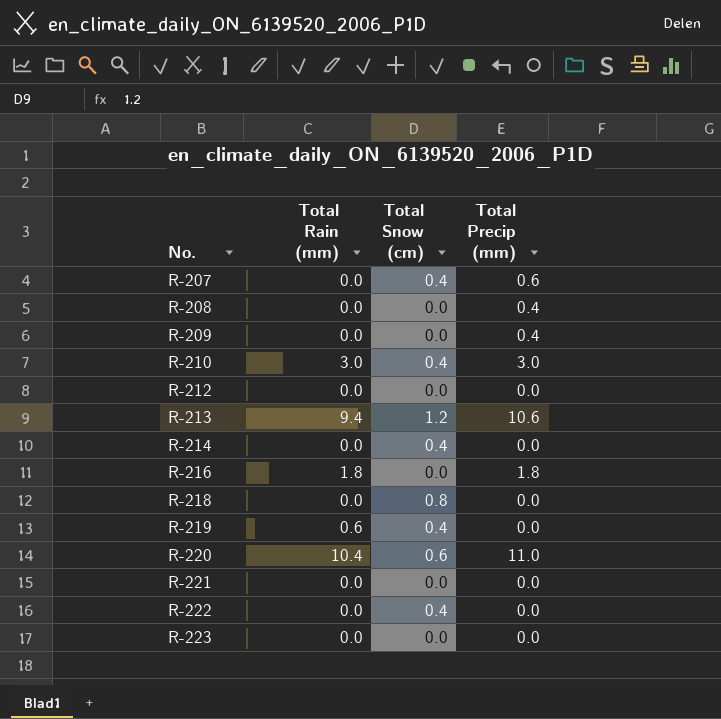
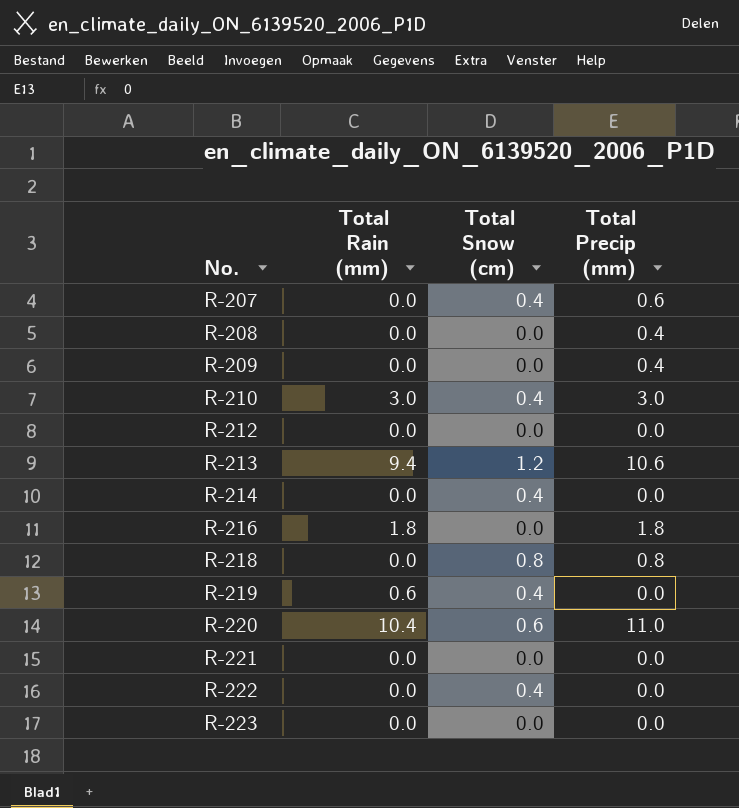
R-218 | Total Precip (mm): 0.0 -> 0.8

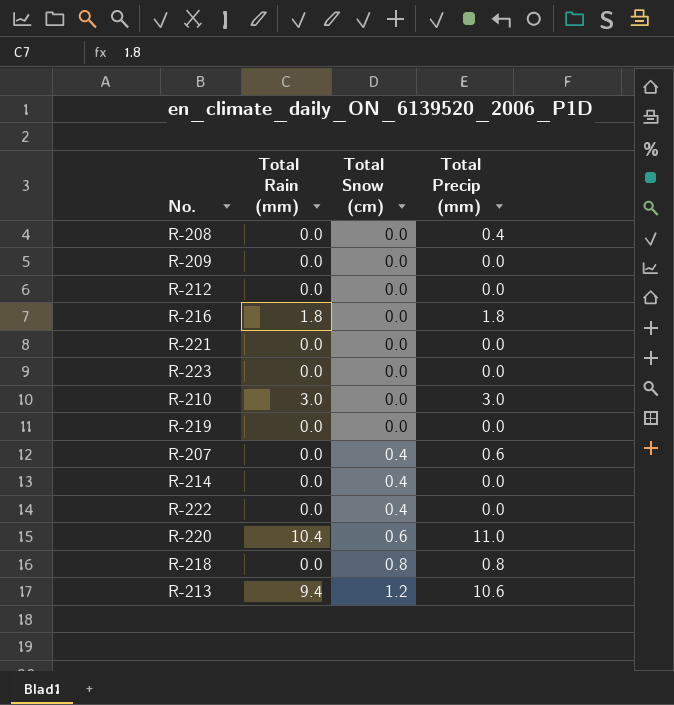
row order: No. ascending -> Total Snow (cm) ascending
R-209 | Total Precip (mm): 0.4 -> 0.0
R-210 | Total Snow (cm): 0.4 -> 0.0
R-219 | Total Rain (mm): 0.6 -> 0.0
R-219 | Total Snow (cm): 0.4 -> 0.0

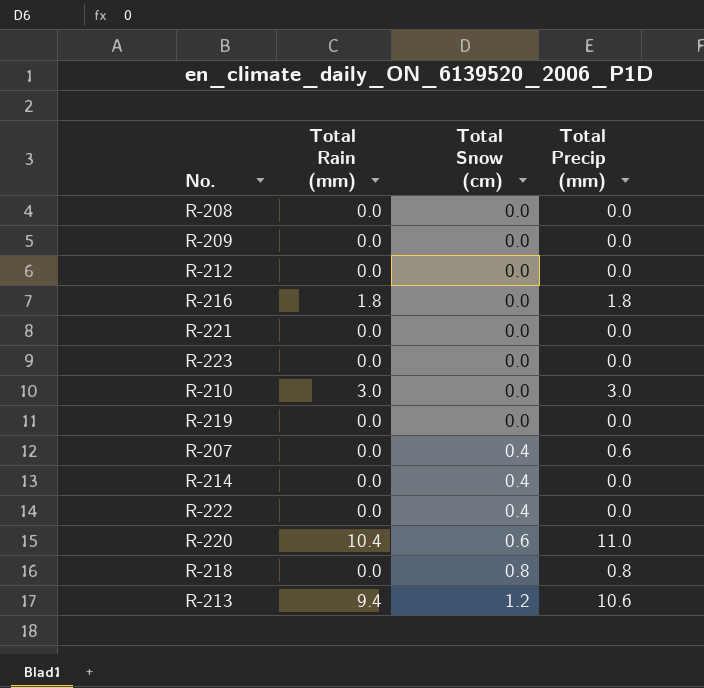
R-208 | Total Precip (mm): 0.4 -> 0.0

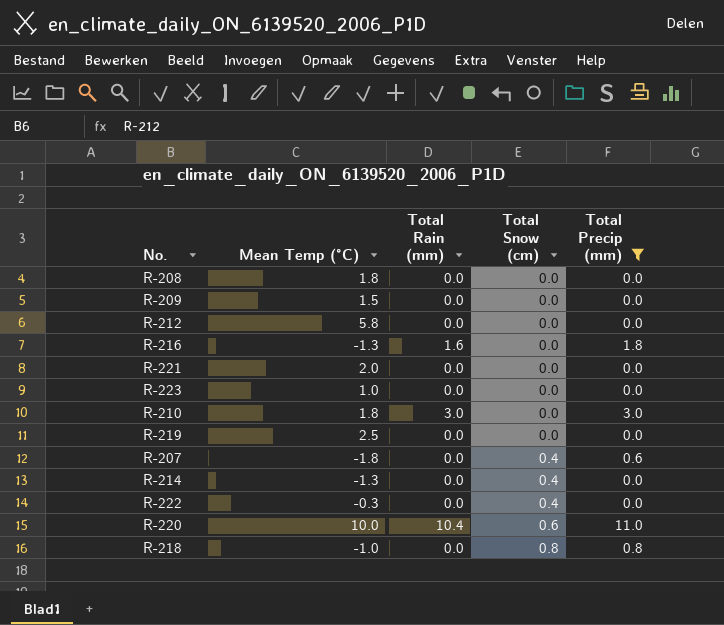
filter: none -> Total Precip (mm) != 10.6
column Mean Temp (°C) | position: none -> 2
R-216 | Total Rain (mm): 1.8 -> 1.6

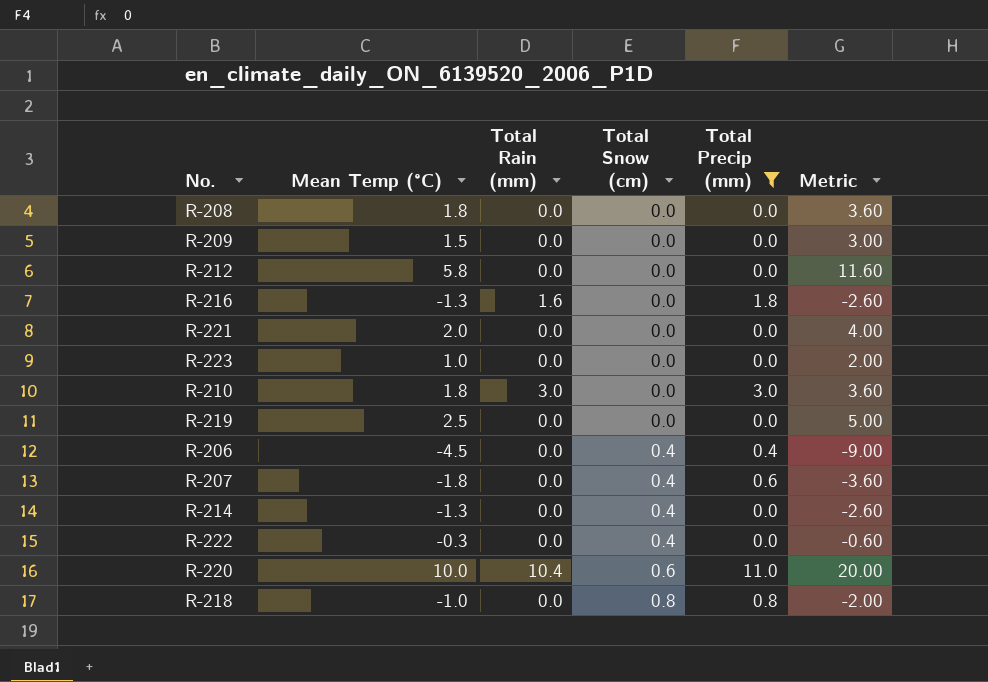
column Metric | formula: none -> [Mean Temp (°C)] * 2
row R-206: none -> -4.5 | 0.0 | 0.4 | 0.4 | -9.00

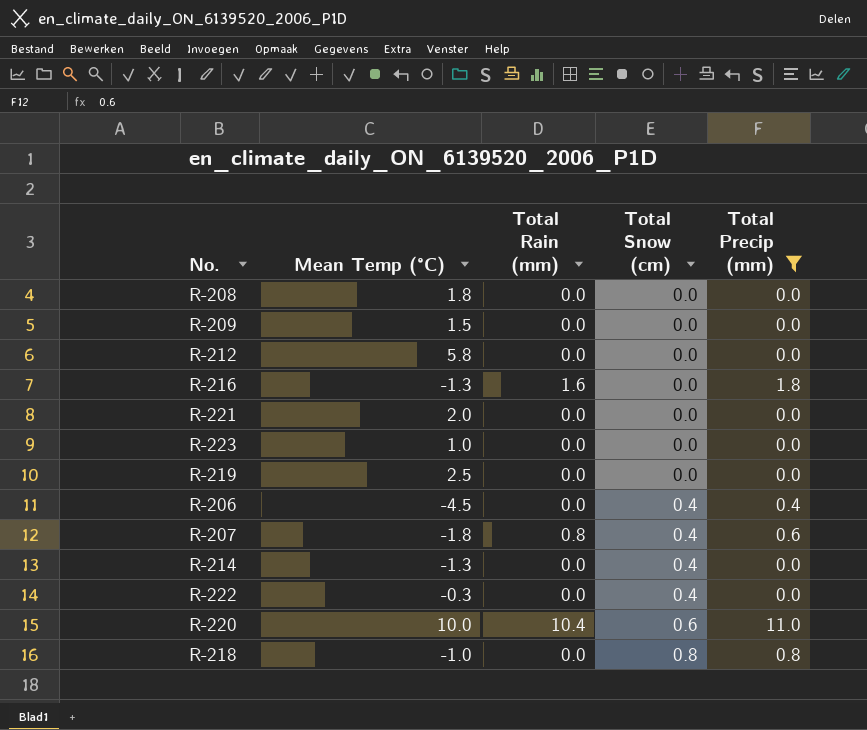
column Metric | formula: [Mean Temp (°C)] * 2 -> none
row R-210: 1.8 | 3.0 | 0.0 | 3.0 | 3.60 -> none
R-207 | Total Rain (mm): 0.0 -> 0.8

